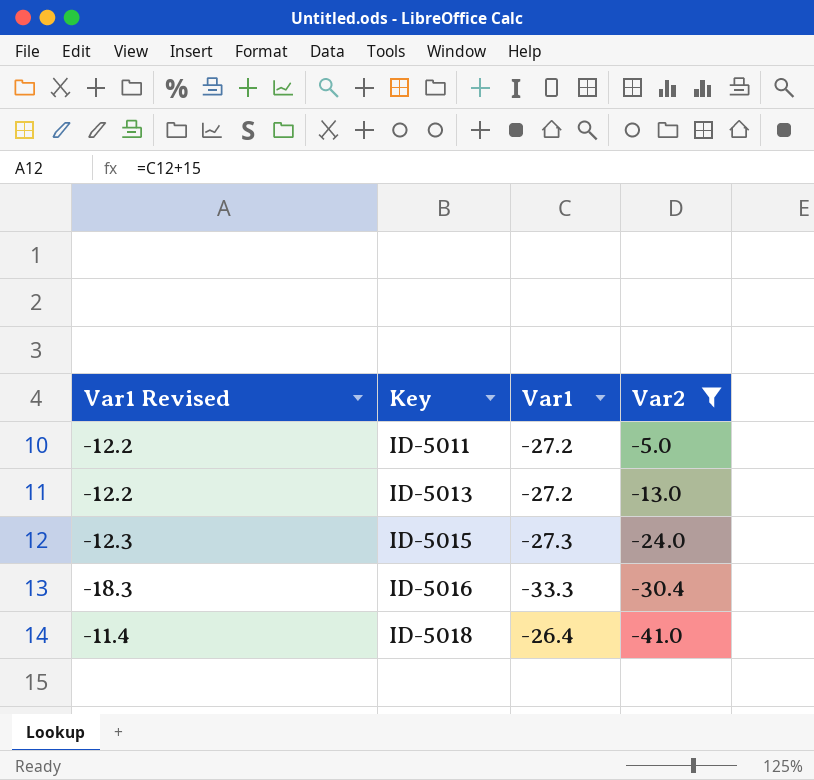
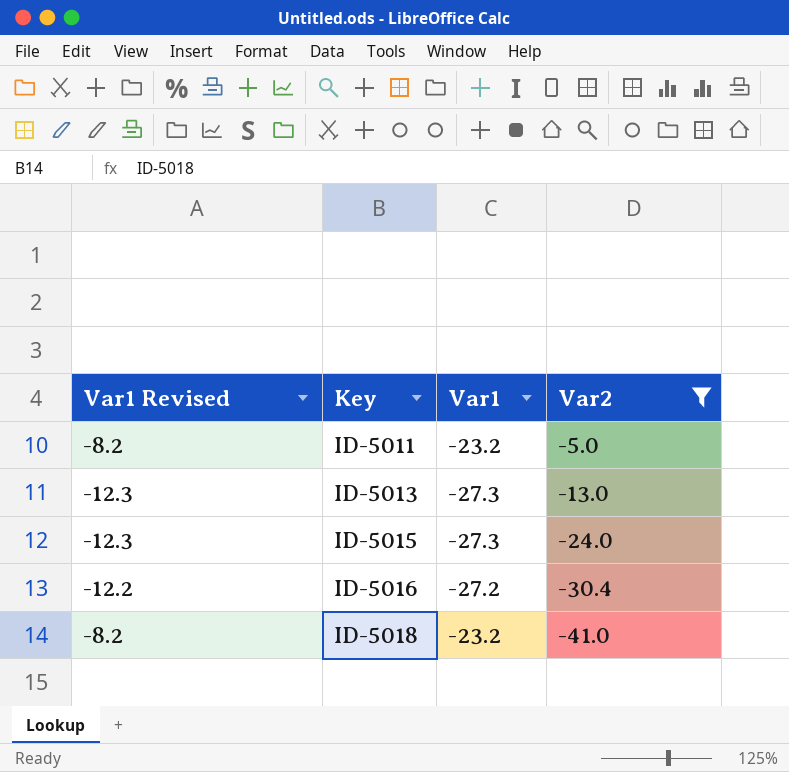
ID-5011 | Var1 Revised: -12.2 -> -8.2
ID-5011 | Var1: -27.2 -> -23.2
ID-5013 | Var1 Revised: -12.2 -> -12.3
ID-5013 | Var1: -27.2 -> -27.3
ID-5016 | Var1 Revised: -18.3 -> -12.2
ID-5016 | Var1: -33.3 -> -27.2
ID-5018 | Var1 Revised: -11.4 -> -8.2
ID-5018 | Var1: -26.4 -> -23.2

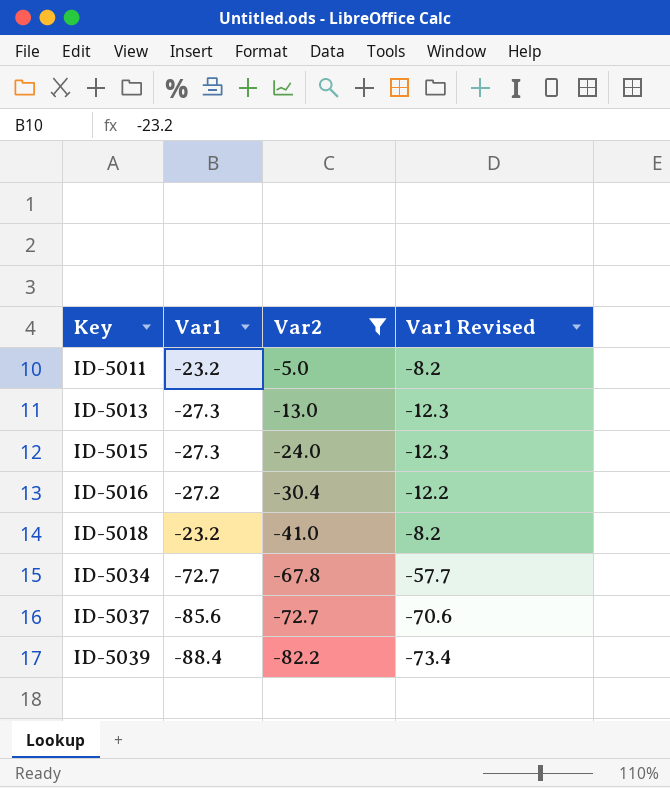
column Var1 Revised | position: 1 -> 4
row ID-5034: none -> -72.7 | -67.8 | -57.7
row ID-5037: none -> -85.6 | -72.7 | -70.6
row ID-5039: none -> -88.4 | -82.2 | -73.4

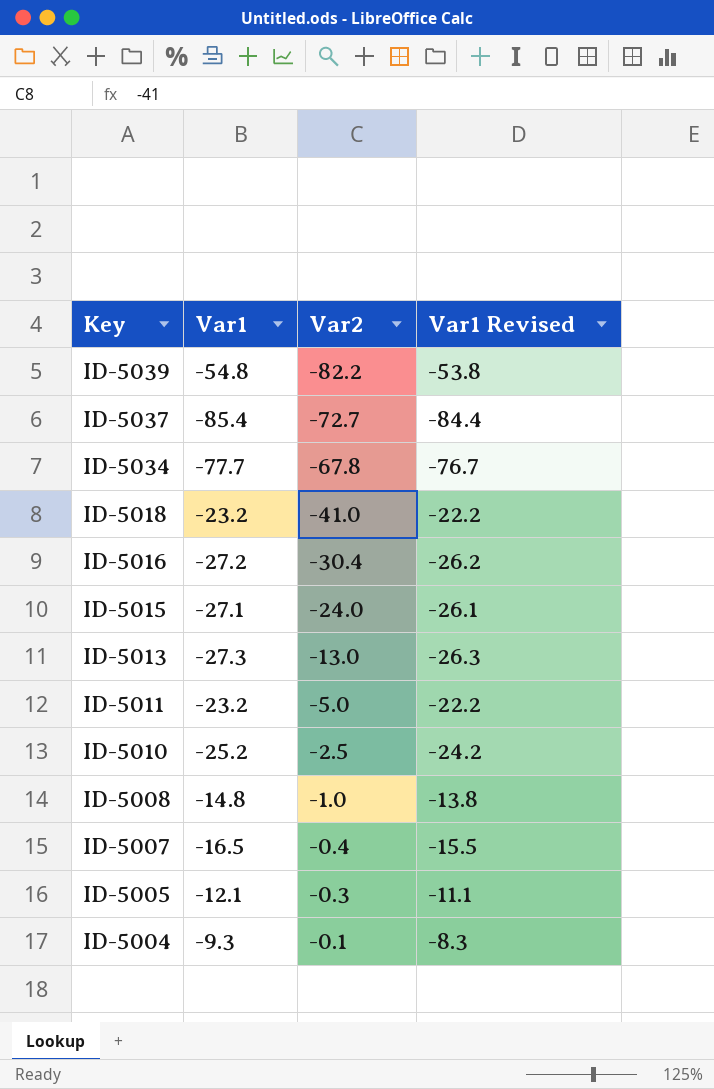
filter: Var2 <= -5.0 -> none
row order: Key ascending -> Key descending
column Var1 Revised | formula: [Var1] + 15 -> [Var1] + 1
ID-5039 | Var1: -88.4 -> -54.8
ID-5037 | Var1: -85.6 -> -85.4
ID-5034 | Var1: -72.7 -> -77.7
ID-5015 | Var1: -27.3 -> -27.1

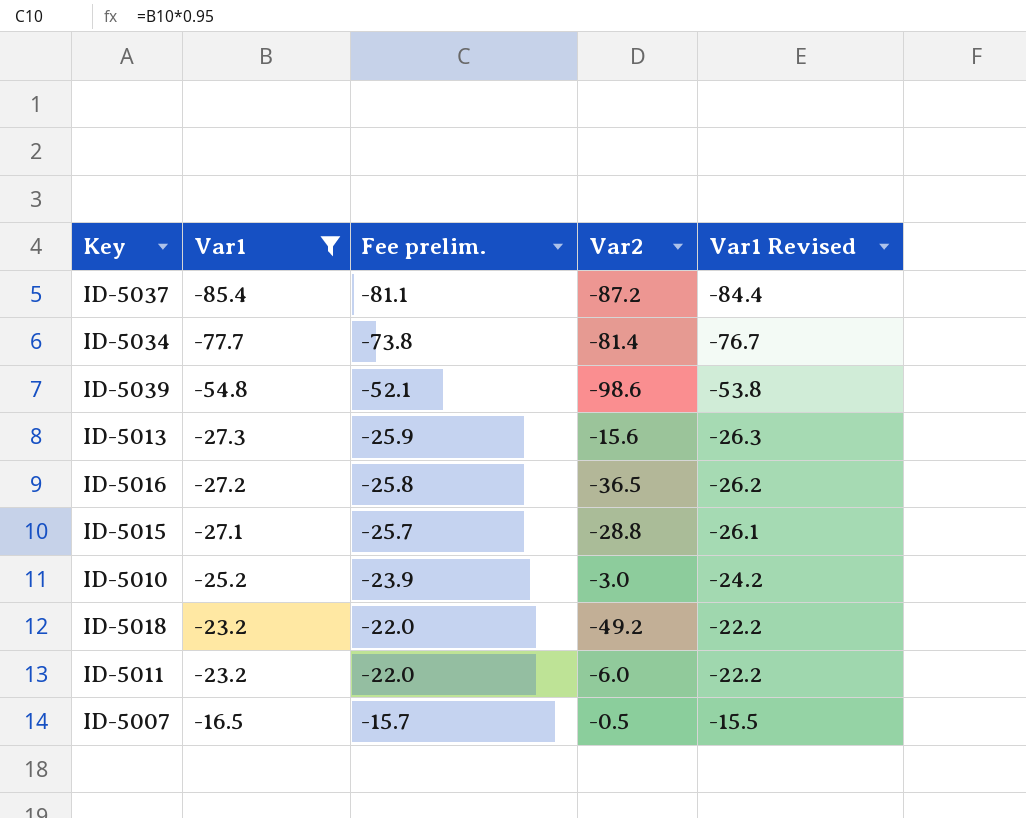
filter: none -> Var1 <= -16.5
row order: Key descending -> Var1 ascending
column Fee prelim. | formula: none -> [Var1] * 0.95
ID-5037 | Var2: -72.7 -> -87.2
ID-5034 | Var2: -67.8 -> -81.4
ID-5039 | Var2: -82.2 -> -98.6
ID-5013 | Var2: -13.0 -> -15.6
ID-5016 | Var2: -30.4 -> -36.5
ID-5015 | Var2: -24.0 -> -28.8
ID-5010 | Var2: -2.5 -> -3.0
ID-5018 | Var2: -41.0 -> -49.2
ID-5011 | Var2: -5.0 -> -6.0
ID-5007 | Var2: -0.4 -> -0.5

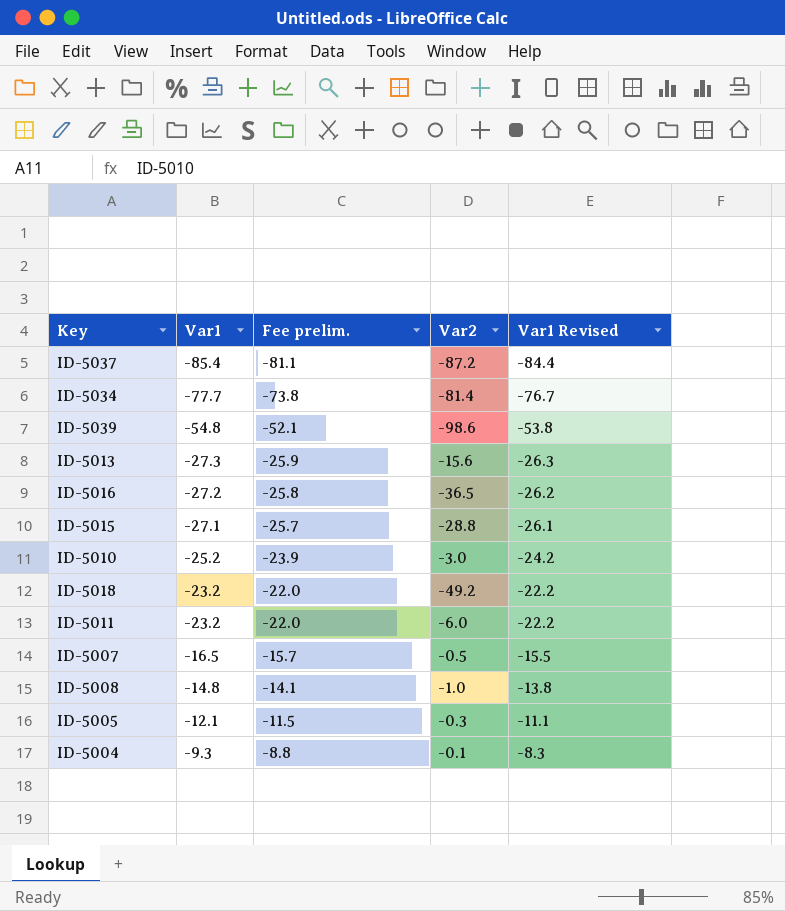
filter: Var1 <= -16.5 -> none

